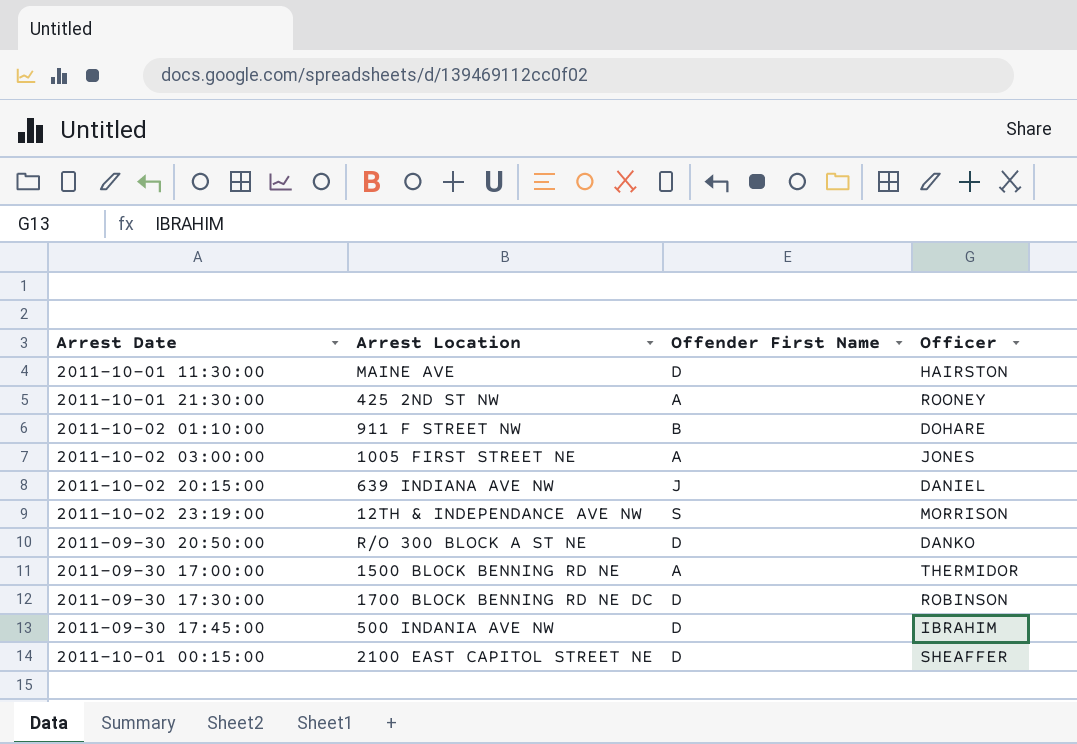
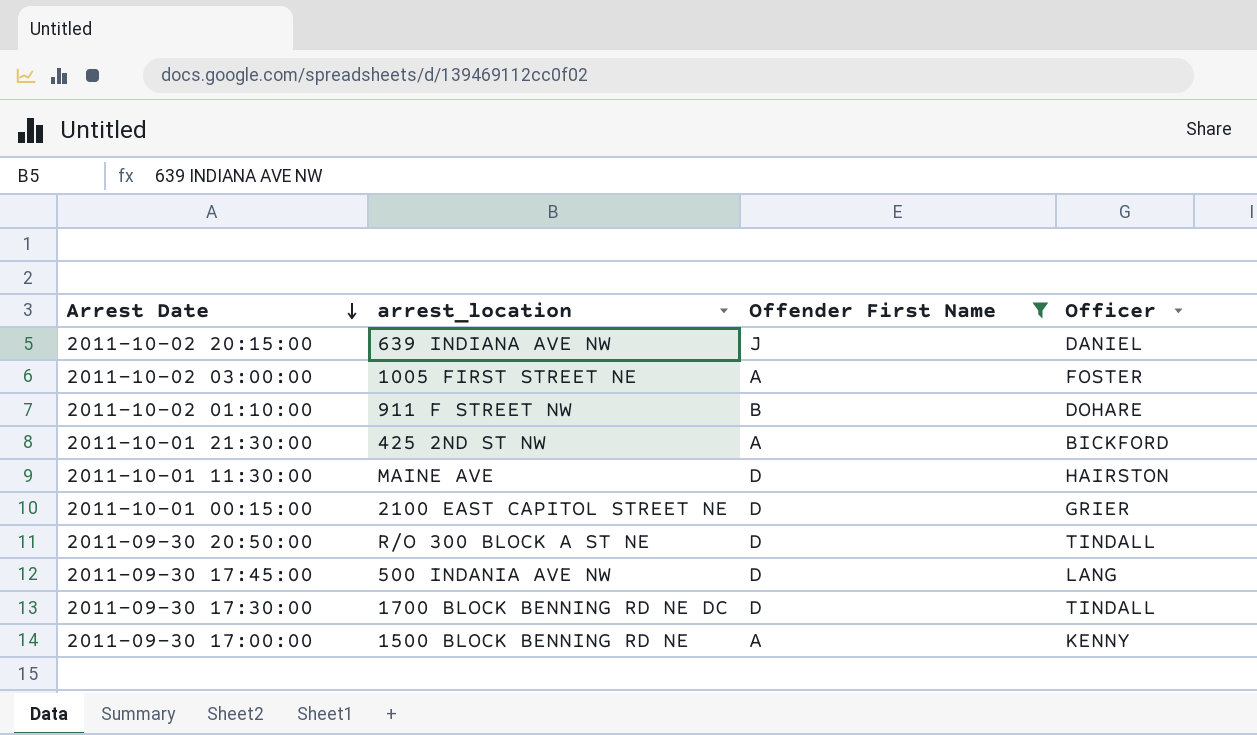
filter: none -> Offender First Name != S
row order: none -> Arrest Date descending
column name: Arrest Location -> arrest_location
2011-10-02 03:00:00 | Officer: JONES -> FOSTER
2011-10-01 21:30:00 | Officer: ROONEY -> BICKFORD
2011-10-01 00:15:00 | Officer: SHEAFFER -> GRIER
2011-09-30 20:50:00 | Officer: DANKO -> TINDALL
2011-09-30 17:45:00 | Officer: IBRAHIM -> LANG
2011-09-30 17:30:00 | Officer: ROBINSON -> TINDALL
2011-09-30 17:00:00 | Officer: THERMIDOR -> KENNY

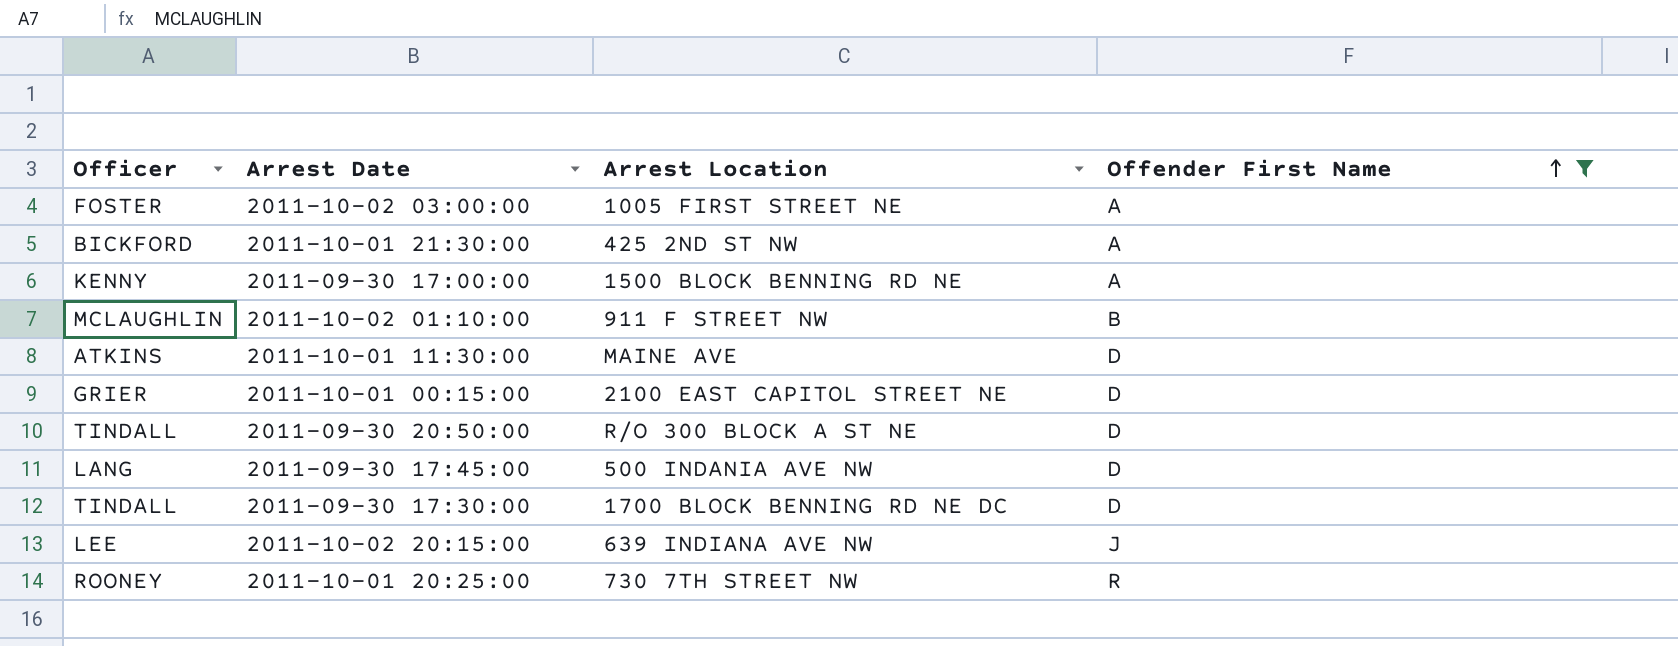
row order: Arrest Date descending -> Offender First Name ascending
column Officer | position: 4 -> 1
column name: arrest_location -> Arrest Location
2011-10-02 01:10:00 | Officer: DOHARE -> MCLAUGHLIN
2011-10-01 11:30:00 | Officer: HAIRSTON -> ATKINS
2011-10-02 20:15:00 | Officer: DANIEL -> LEE
row 2011-10-01 20:25:00: none -> ROONEY | 730 7TH STREET NW | R

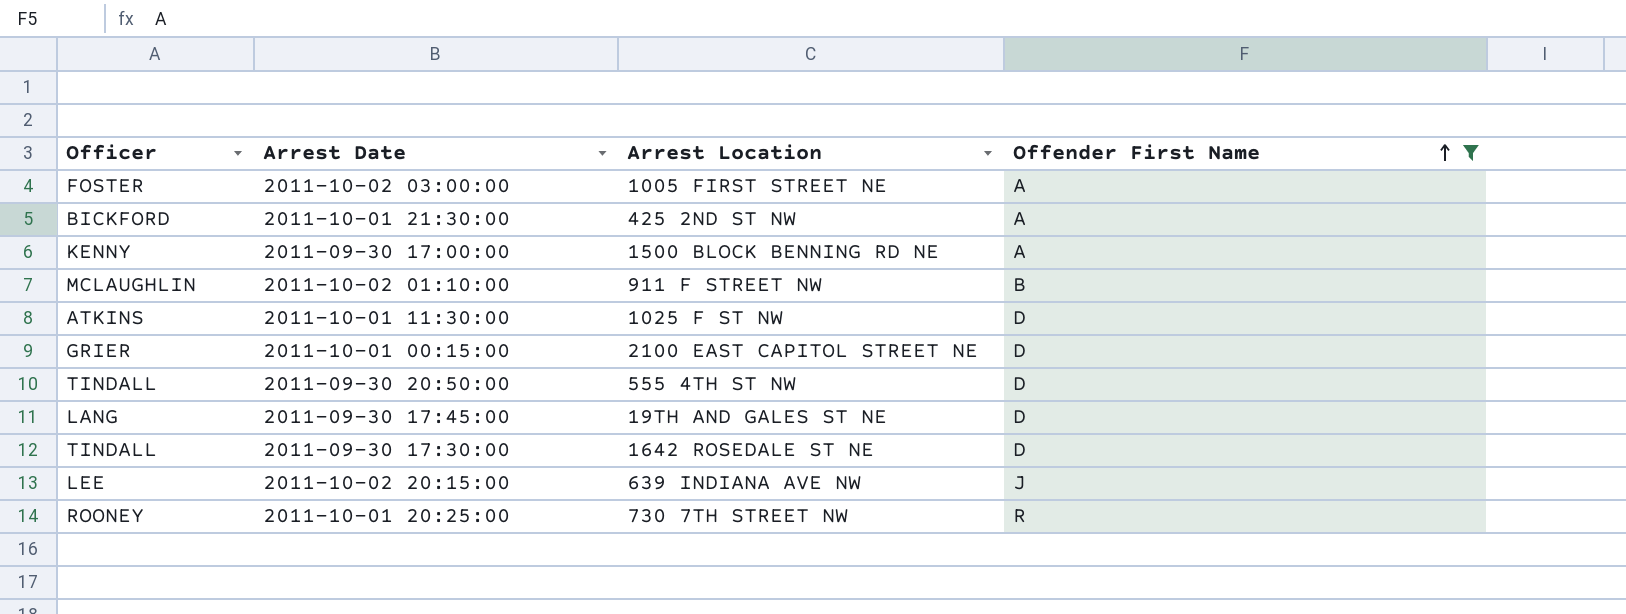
2011-10-01 11:30:00 | Arrest Location: MAINE AVE -> 1025 F ST NW
2011-09-30 20:50:00 | Arrest Location: R/O 300 BLOCK A ST NE -> 555 4TH ST NW
2011-09-30 17:45:00 | Arrest Location: 500 INDANIA AVE NW -> 19TH AND GALES ST NE
2011-09-30 17:30:00 | Arrest Location: 1700 BLOCK BENNING RD NE DC -> 1642 ROSEDALE ST NE

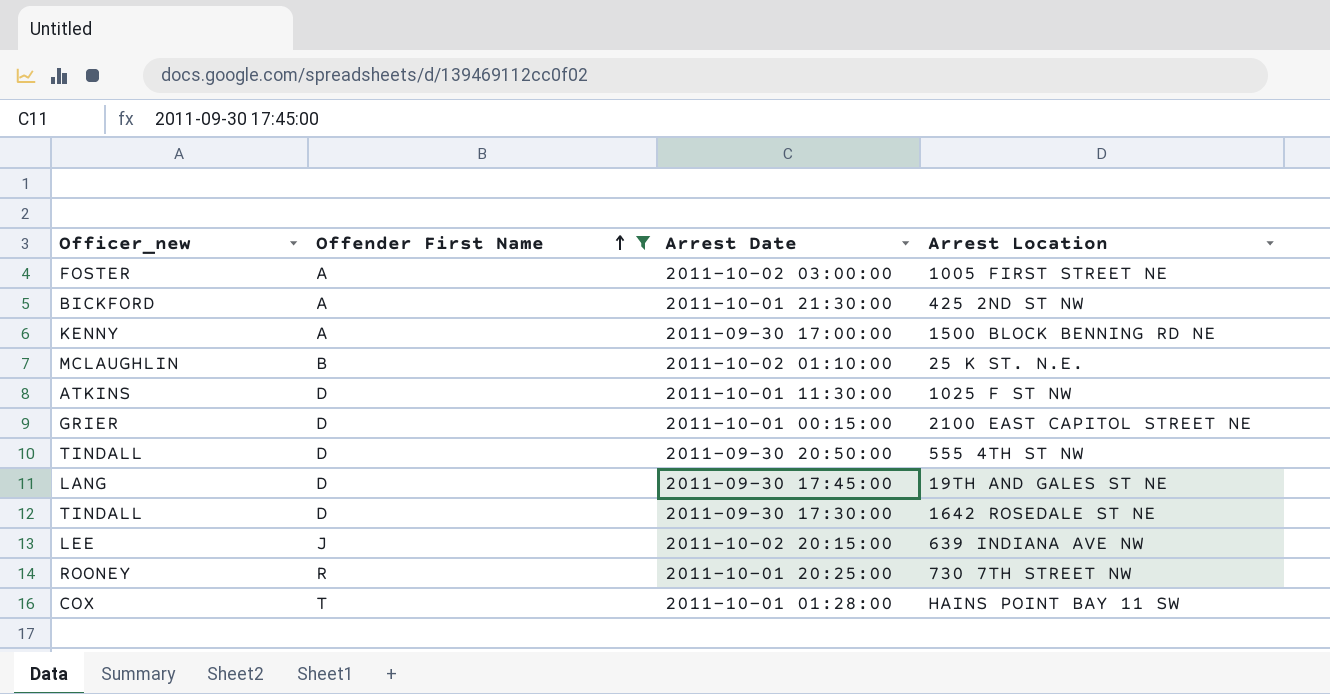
column name: Officer -> Officer_new
column Offender First Name | position: 4 -> 2
2011-10-02 01:10:00 | Arrest Location: 911 F STREET NW -> 25 K ST. N.E.
row 2011-10-01 01:28:00: none -> COX | T | HAINS POINT BAY 11 SW

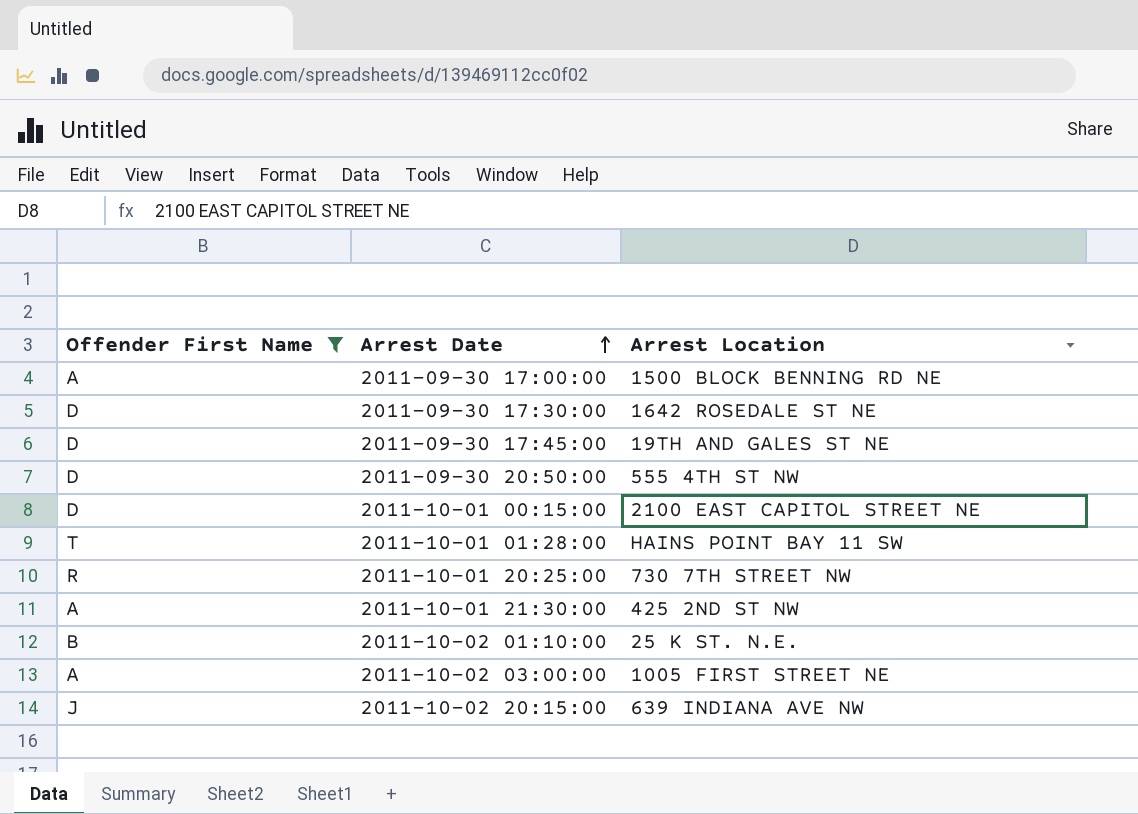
row order: Offender First Name ascending -> Arrest Date ascending
column Officer_new | position: 1 -> none
row 2011-10-01 11:30:00: ATKINS | D | 1025 F ST NW -> none

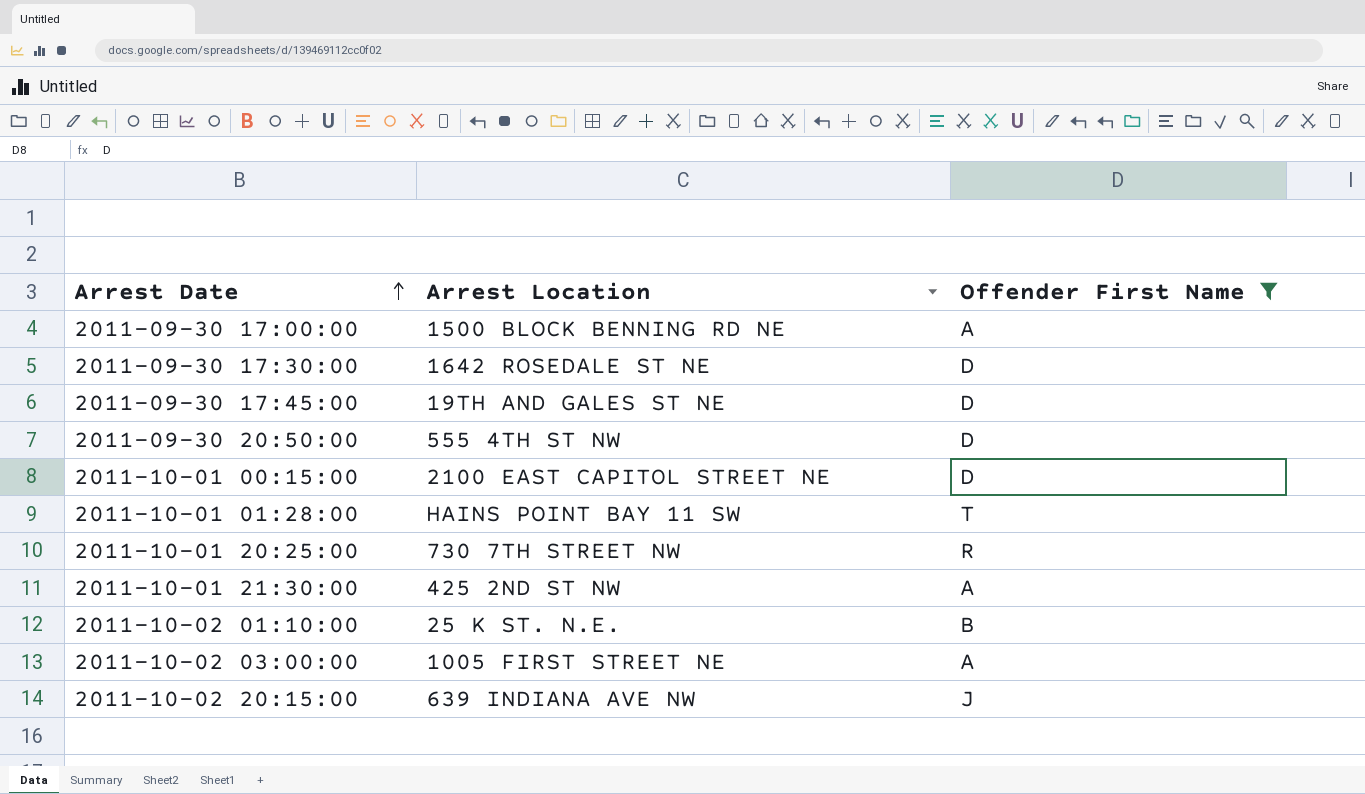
column Offender First Name | position: 1 -> 3

